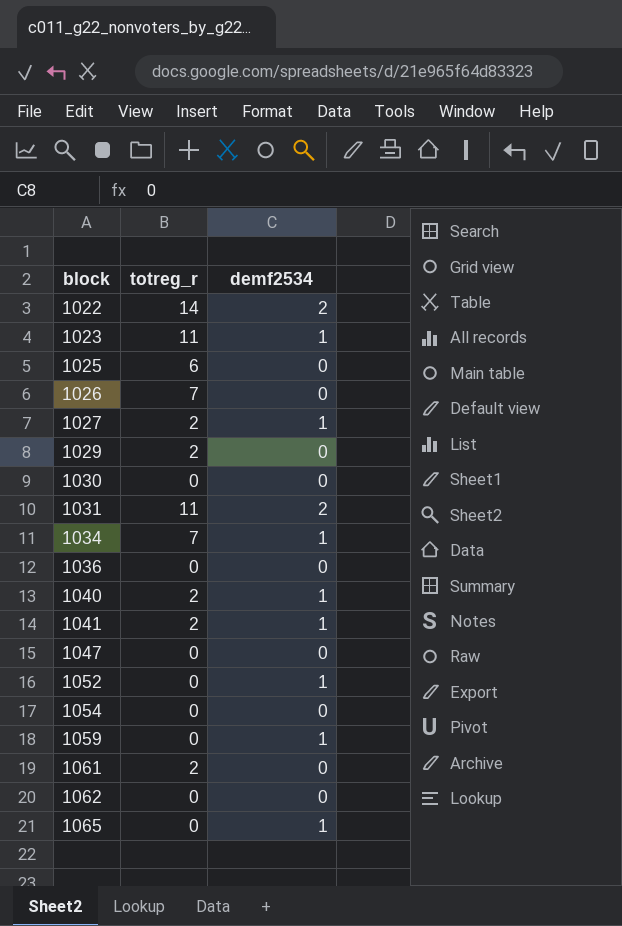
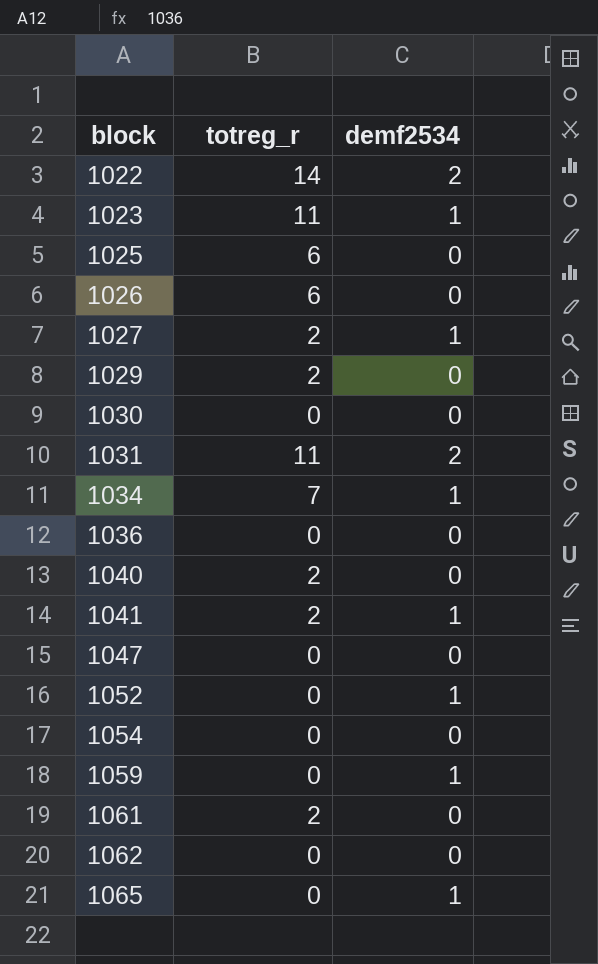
1026 | totreg_r: 7 -> 6
1040 | demf2534: 1 -> 0

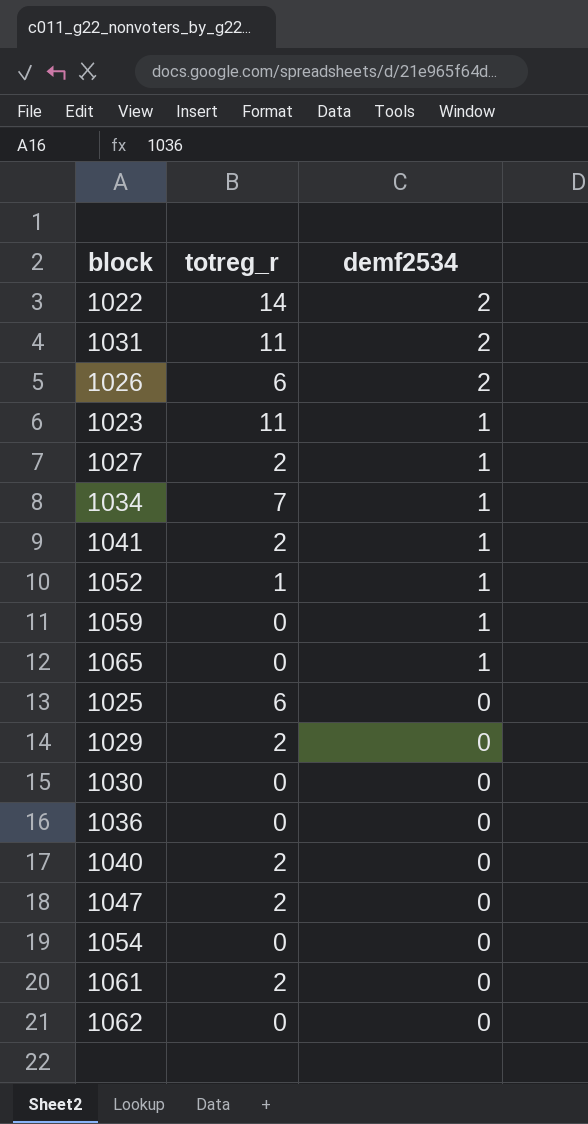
row order: block ascending -> demf2534 descending
1026 | demf2534: 0 -> 2
1052 | totreg_r: 0 -> 1
1047 | totreg_r: 0 -> 2

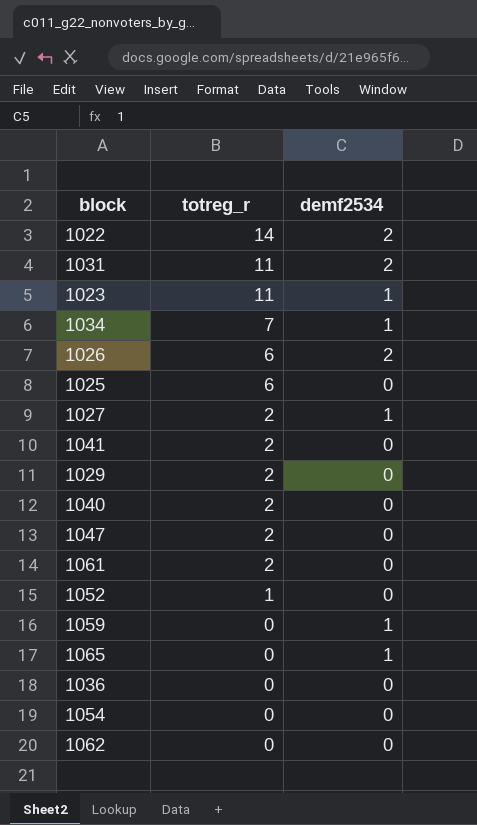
row order: demf2534 descending -> totreg_r descending
row 1030: 0 | 0 -> none
1041 | demf2534: 1 -> 0
1052 | demf2534: 1 -> 0

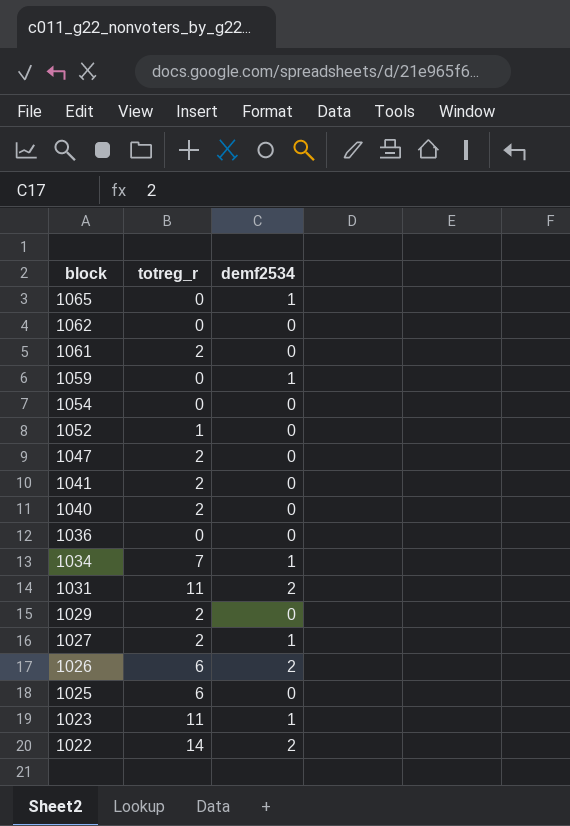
row order: totreg_r descending -> block descending

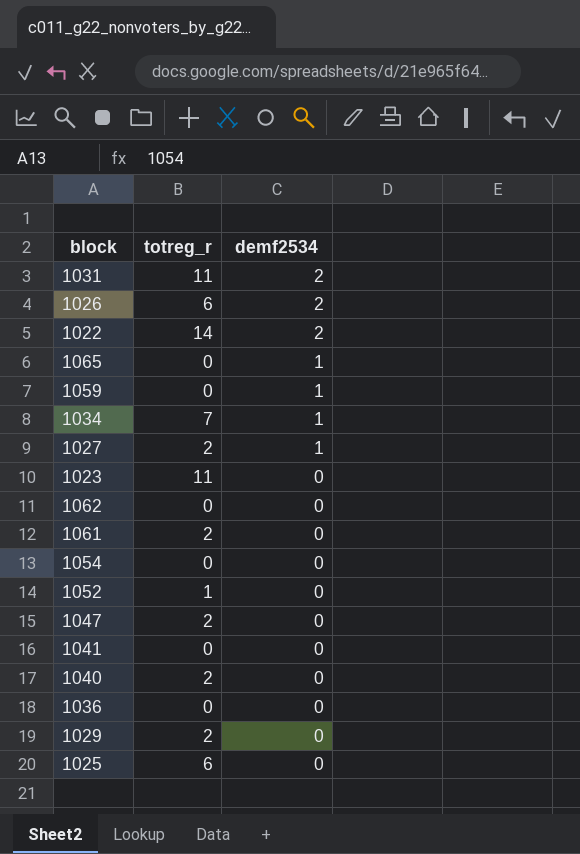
row order: block descending -> demf2534 descending
1023 | demf2534: 1 -> 0
1041 | totreg_r: 2 -> 0

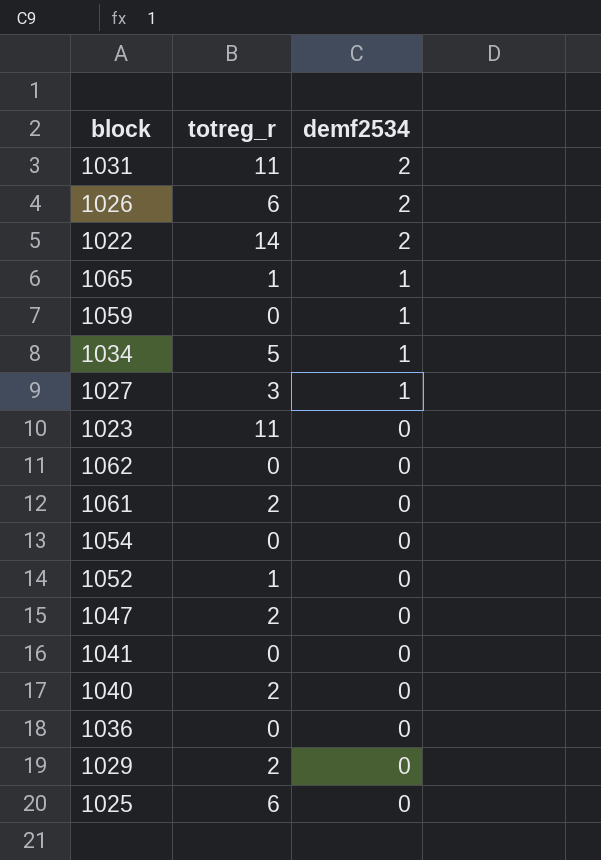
1065 | totreg_r: 0 -> 1
1034 | totreg_r: 7 -> 5
1027 | totreg_r: 2 -> 3

